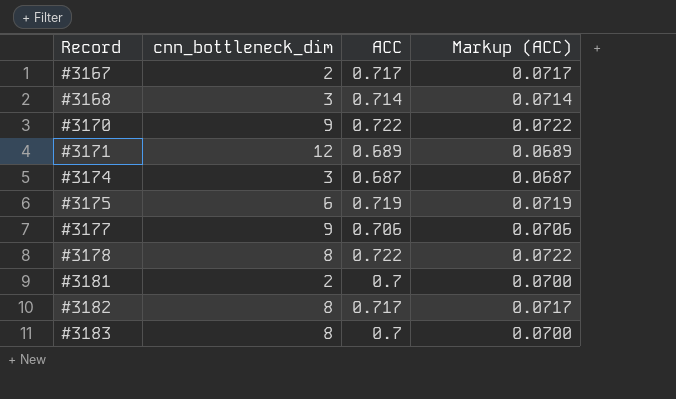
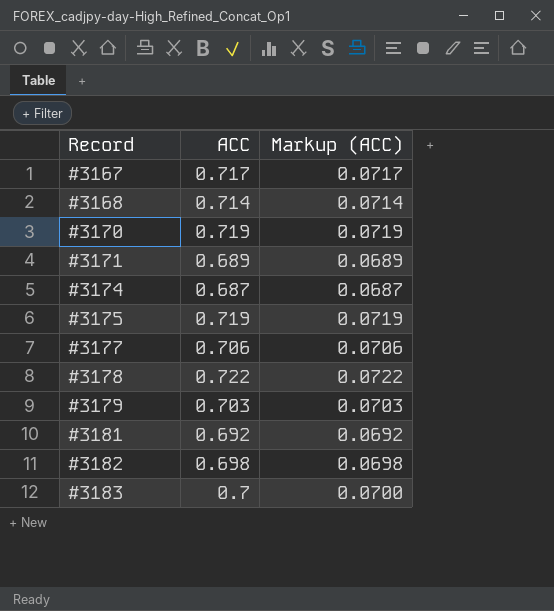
column cnn_bottleneck_dim | position: 2 -> none
#3170 | ACC: 0.722 -> 0.719
#3170 | Markup (ACC): 0.0722 -> 0.0719
row #3179: none -> 0.703 | 0.0703
#3181 | ACC: 0.7 -> 0.692
#3181 | Markup (ACC): 0.0700 -> 0.0692
#3182 | ACC: 0.717 -> 0.698
#3182 | Markup (ACC): 0.0717 -> 0.0698

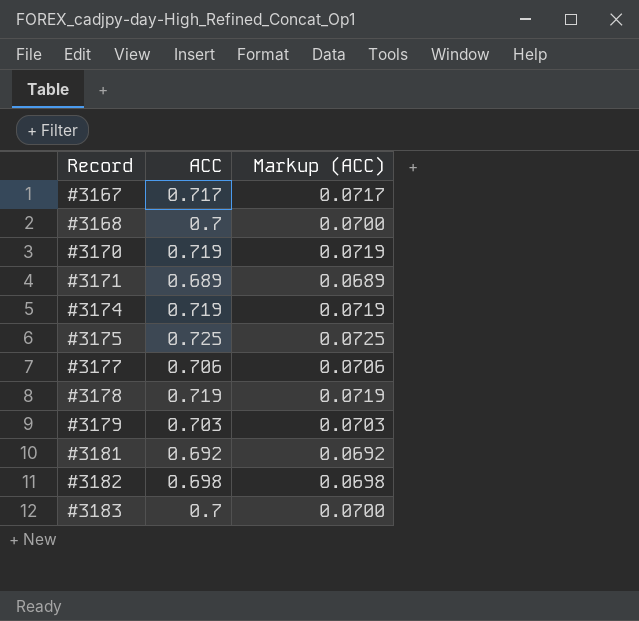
#3168 | ACC: 0.714 -> 0.7
#3168 | Markup (ACC): 0.0714 -> 0.0700
#3174 | ACC: 0.687 -> 0.719
#3174 | Markup (ACC): 0.0687 -> 0.0719
#3175 | ACC: 0.719 -> 0.725
#3175 | Markup (ACC): 0.0719 -> 0.0725
#3178 | ACC: 0.722 -> 0.719
#3178 | Markup (ACC): 0.0722 -> 0.0719

